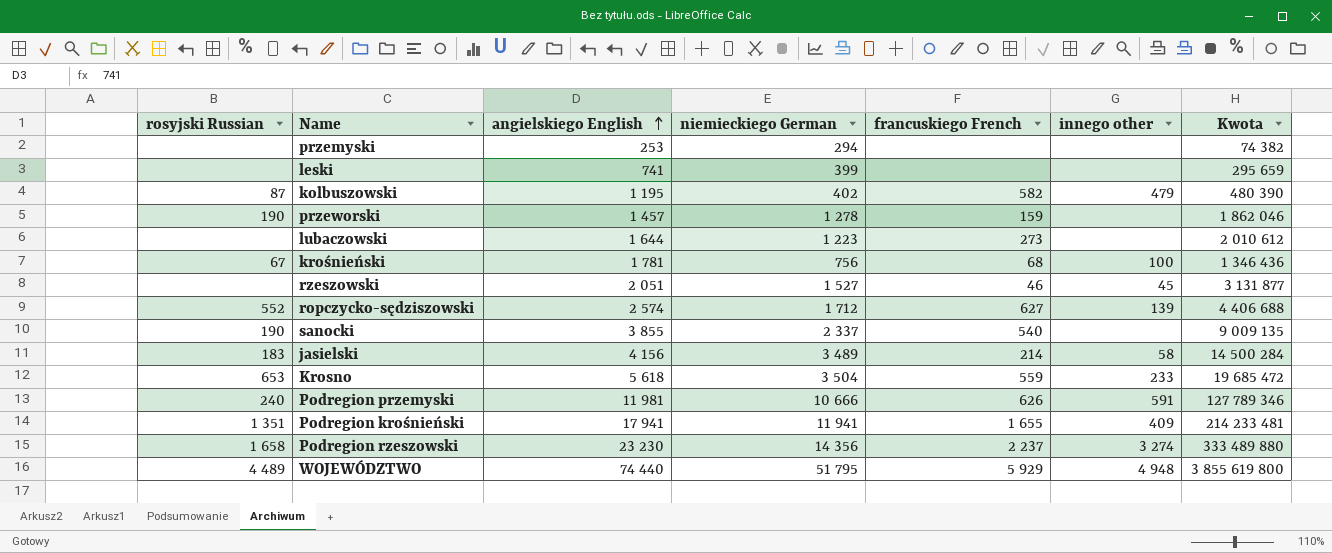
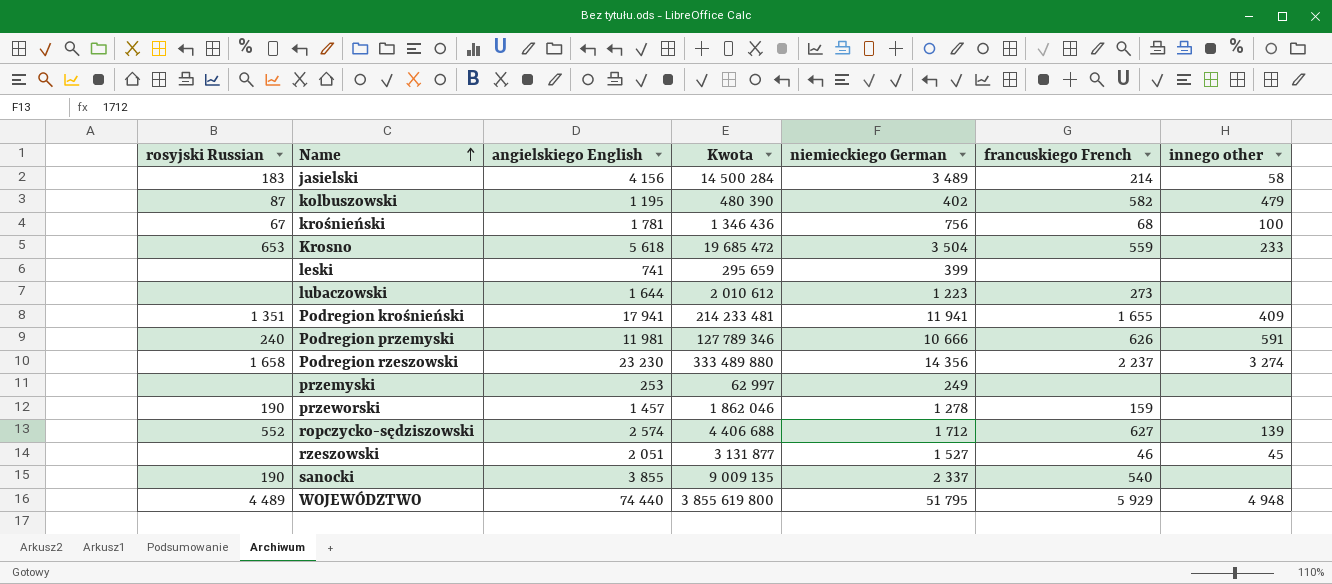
row order: angielskiego English ascending -> Name ascending
column Kwota | position: 7 -> 4
przemyski | Kwota: 74 382 -> 62 997
przemyski | niemieckiego German: 294 -> 249

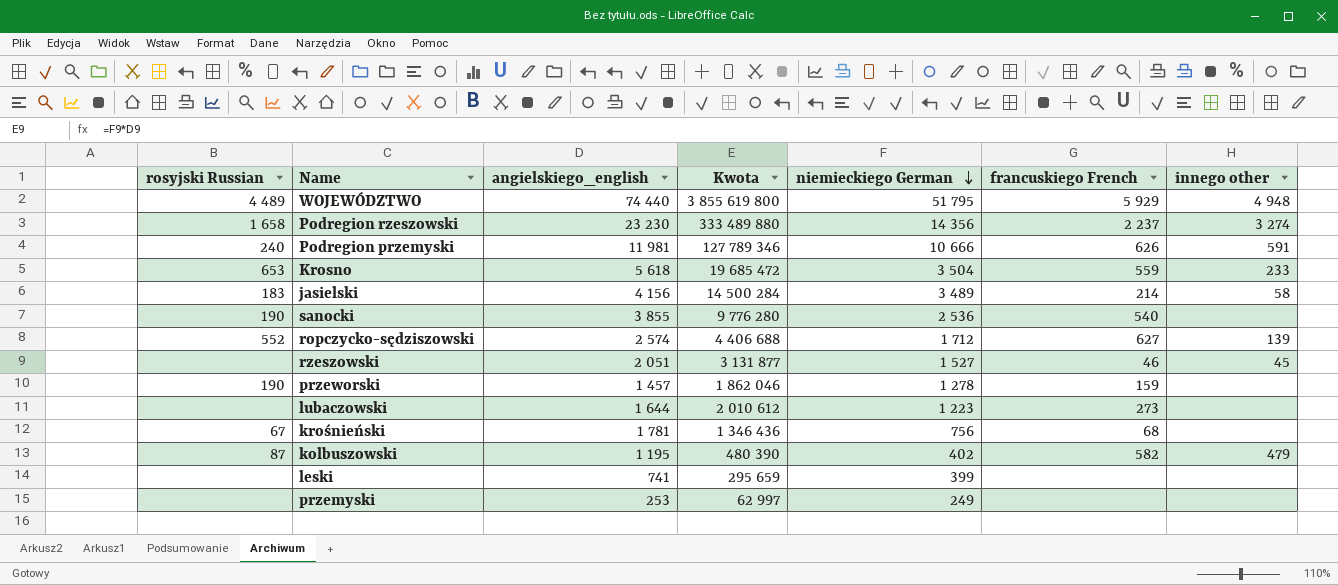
row order: Name ascending -> niemieckiego German descending
column name: angielskiego English -> angielskiego_english
row Podregion krośnieński: 1 351 | 17 941 | 214 233 481 | 11 941 | 1 655 | 409 -> none
sanocki | Kwota: 9 009 135 -> 9 776 280
sanocki | niemieckiego German: 2 337 -> 2 536
krośnieński | innego other: 100 -> none

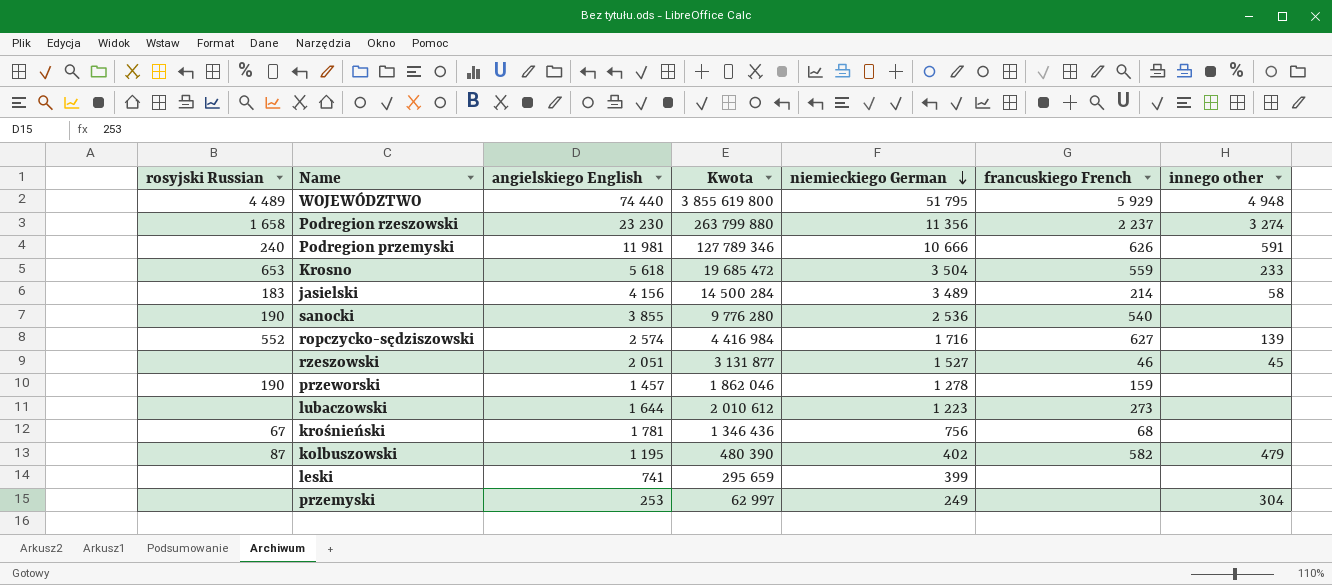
column name: angielskiego_english -> angielskiego English
Podregion rzeszowski | Kwota: 333 489 880 -> 263 799 880
Podregion rzeszowski | niemieckiego German: 14 356 -> 11 356
ropczycko-sędziszowski | Kwota: 4 406 688 -> 4 416 984
ropczycko-sędziszowski | niemieckiego German: 1 712 -> 1 716
przemyski | innego other: none -> 304

